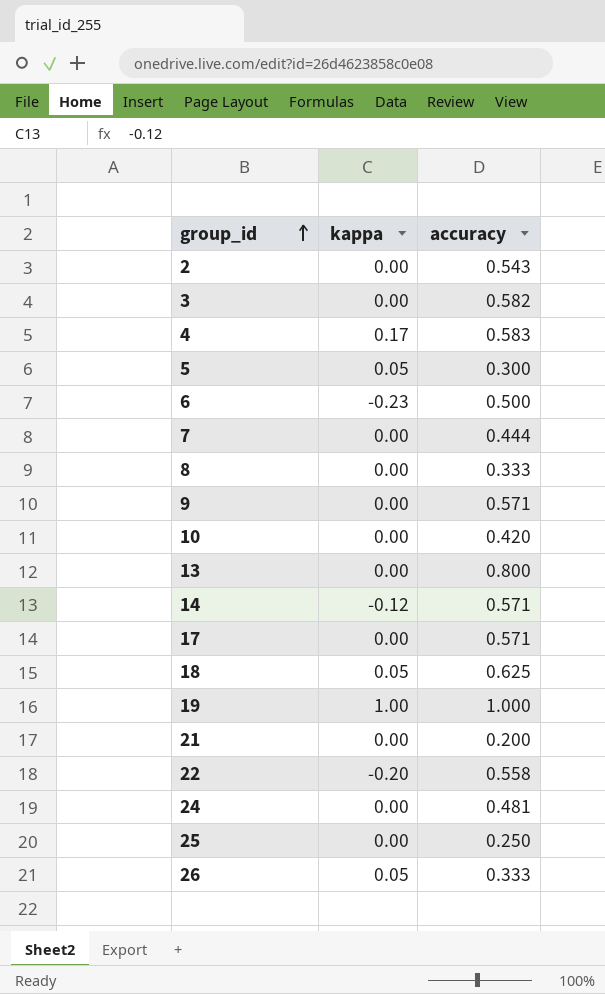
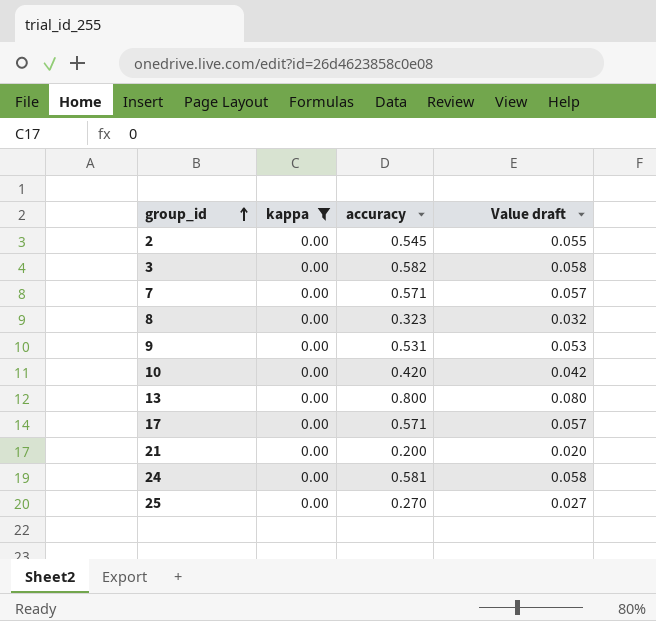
filter: none -> kappa = 0.00
column Value draft | formula: none -> [accuracy] * 0.1
2 | accuracy: 0.543 -> 0.545
7 | accuracy: 0.444 -> 0.571
8 | accuracy: 0.333 -> 0.323
9 | accuracy: 0.571 -> 0.531
24 | accuracy: 0.481 -> 0.581
25 | accuracy: 0.250 -> 0.270

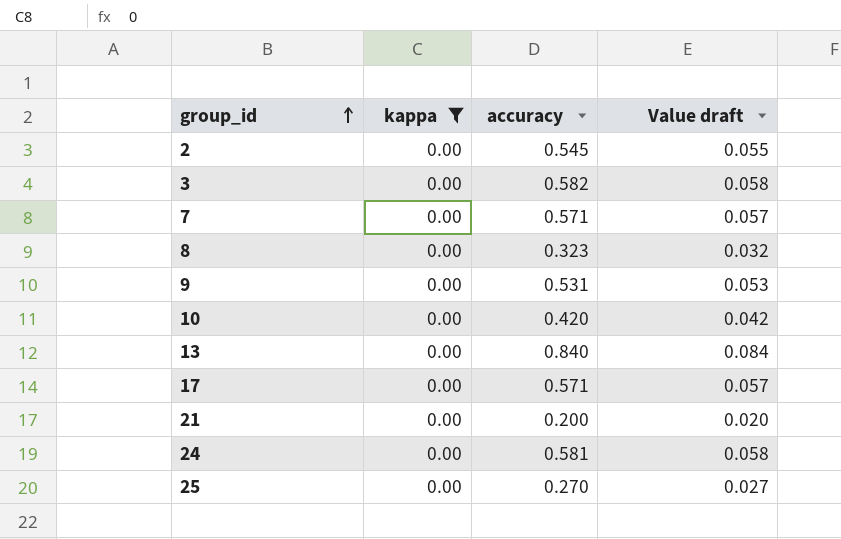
13 | accuracy: 0.800 -> 0.840
13 | Value draft: 0.080 -> 0.084

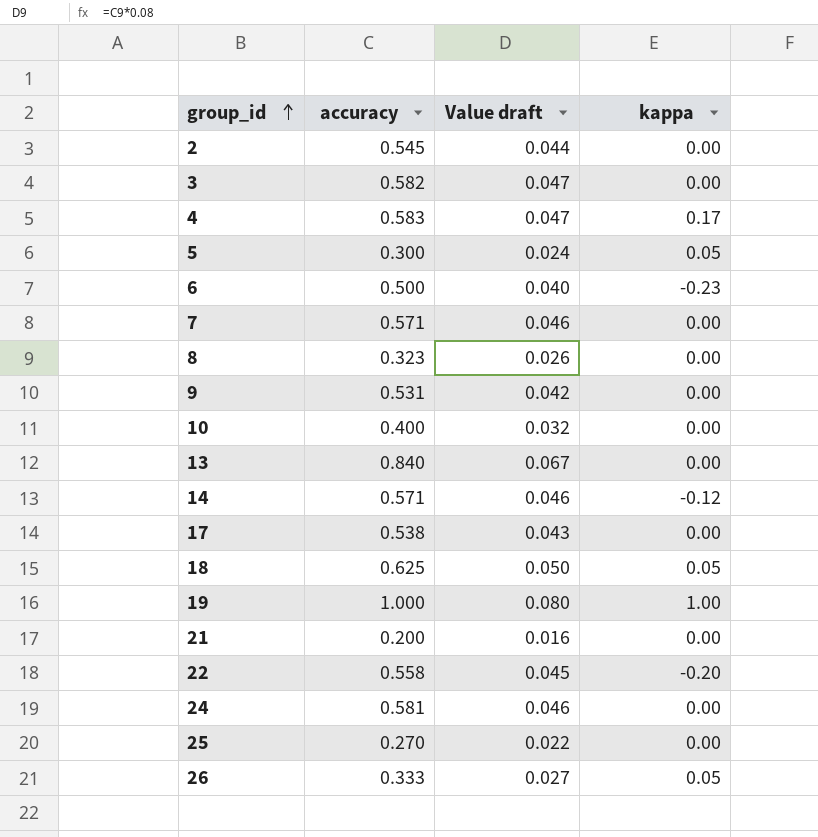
filter: kappa = 0.00 -> none
column Value draft | formula: [accuracy] * 0.1 -> [accuracy] * 0.08
column kappa | position: 2 -> 4
10 | accuracy: 0.420 -> 0.400
17 | accuracy: 0.571 -> 0.538

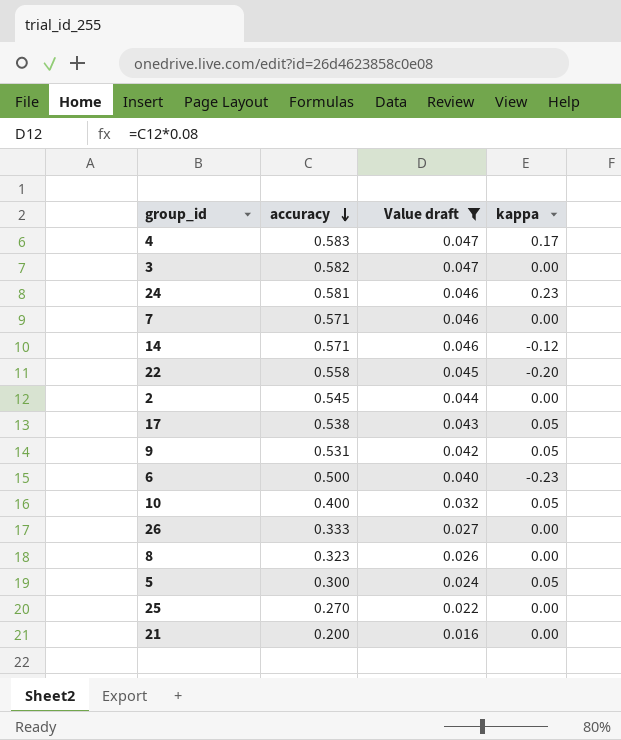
filter: none -> Value draft <= 0.047
row order: group_id ascending -> accuracy descending
24 | kappa: 0.00 -> 0.23
17 | kappa: 0.00 -> 0.05
9 | kappa: 0.00 -> 0.05
10 | kappa: 0.00 -> 0.05
26 | kappa: 0.05 -> 0.00

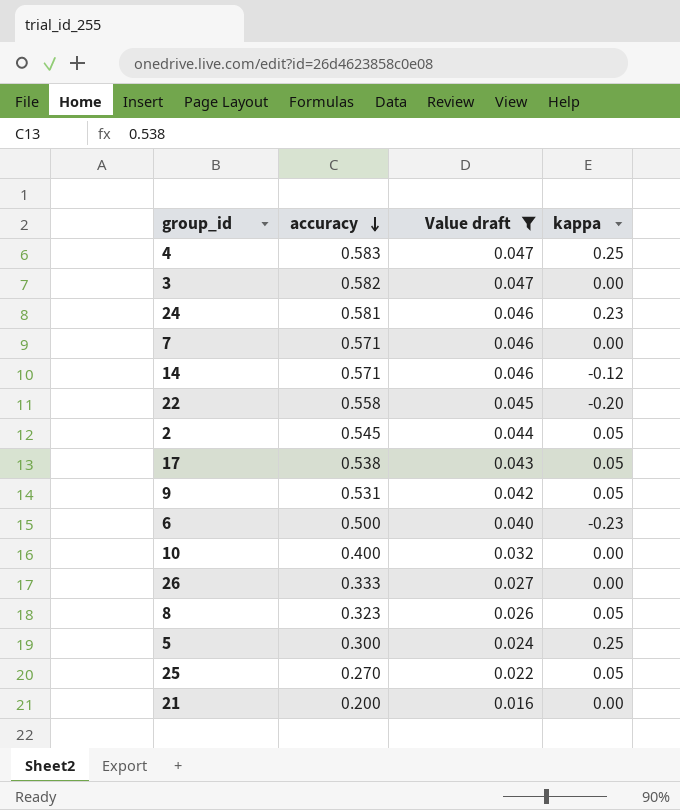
4 | kappa: 0.17 -> 0.25
2 | kappa: 0.00 -> 0.05
10 | kappa: 0.05 -> 0.00
8 | kappa: 0.00 -> 0.05
5 | kappa: 0.05 -> 0.25
25 | kappa: 0.00 -> 0.05

